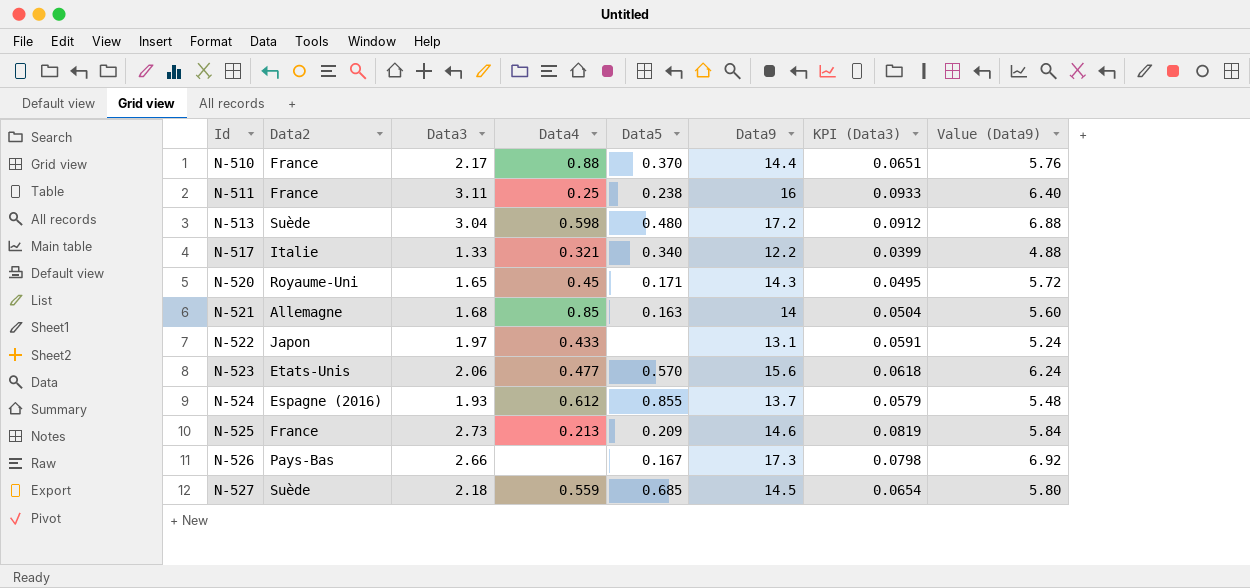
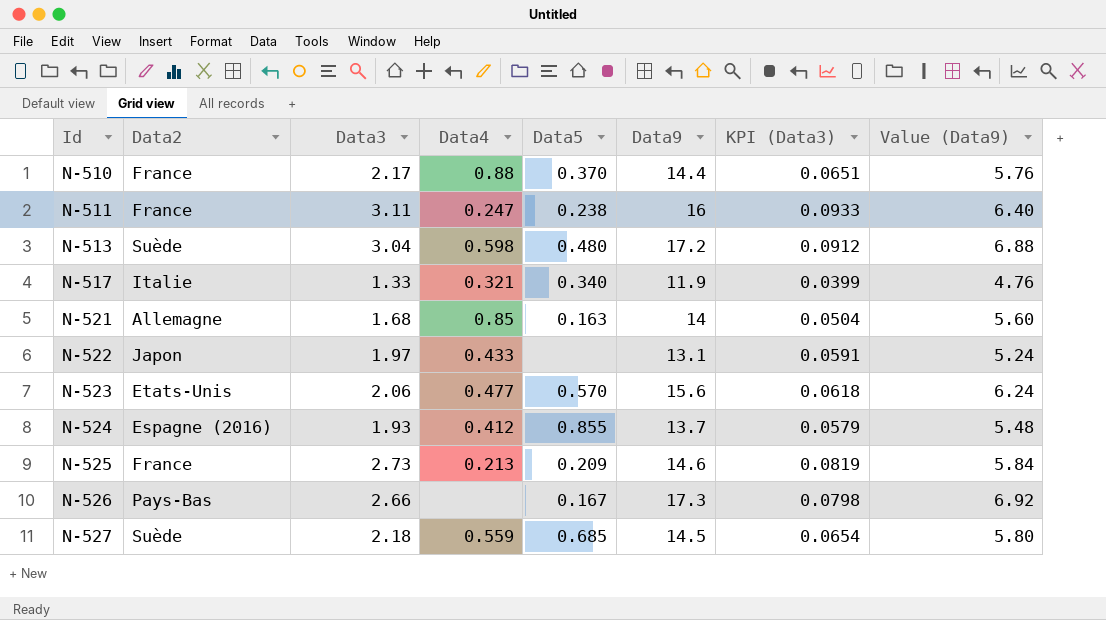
row N-520: Royaume-Uni | 1.65 | 0.45 | 0.171 | 14.3 | 0.0495 | 5.72 -> none
N-511 | Data4: 0.25 -> 0.247
N-517 | Data9: 12.2 -> 11.9
N-517 | Value (Data9): 4.88 -> 4.76
N-524 | Data4: 0.612 -> 0.412

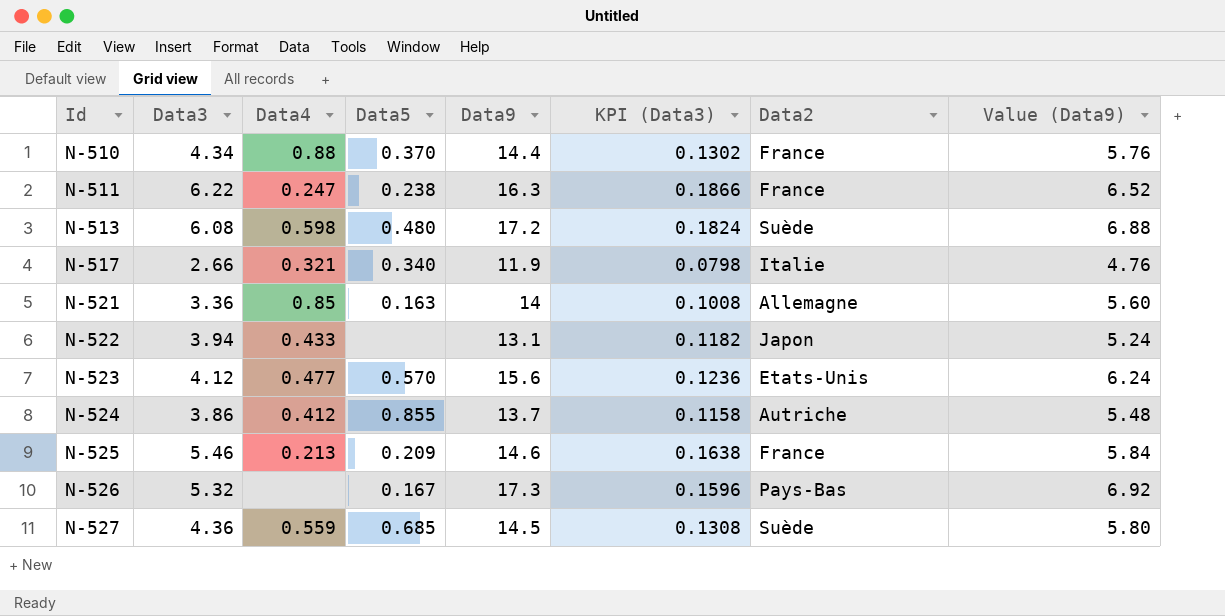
column Data2 | position: 2 -> 7
N-510 | Data3: 2.17 -> 4.34
N-510 | KPI (Data3): 0.0651 -> 0.1302
N-511 | Data3: 3.11 -> 6.22
N-511 | Data9: 16 -> 16.3
N-511 | KPI (Data3): 0.0933 -> 0.1866
N-511 | Value (Data9): 6.40 -> 6.52
N-513 | Data3: 3.04 -> 6.08
N-513 | KPI (Data3): 0.0912 -> 0.1824
N-517 | Data3: 1.33 -> 2.66
N-517 | KPI (Data3): 0.0399 -> 0.0798
N-521 | Data3: 1.68 -> 3.36
N-521 | KPI (Data3): 0.0504 -> 0.1008
N-522 | Data3: 1.97 -> 3.94
N-522 | KPI (Data3): 0.0591 -> 0.1182
N-523 | Data3: 2.06 -> 4.12
N-523 | KPI (Data3): 0.0618 -> 0.1236
N-524 | Data3: 1.93 -> 3.86
N-524 | KPI (Data3): 0.0579 -> 0.1158
N-524 | Data2: Espagne (2016) -> Autriche
N-525 | Data3: 2.73 -> 5.46
N-525 | KPI (Data3): 0.0819 -> 0.1638
N-526 | Data3: 2.66 -> 5.32
N-526 | KPI (Data3): 0.0798 -> 0.1596
N-527 | Data3: 2.18 -> 4.36
N-527 | KPI (Data3): 0.0654 -> 0.1308

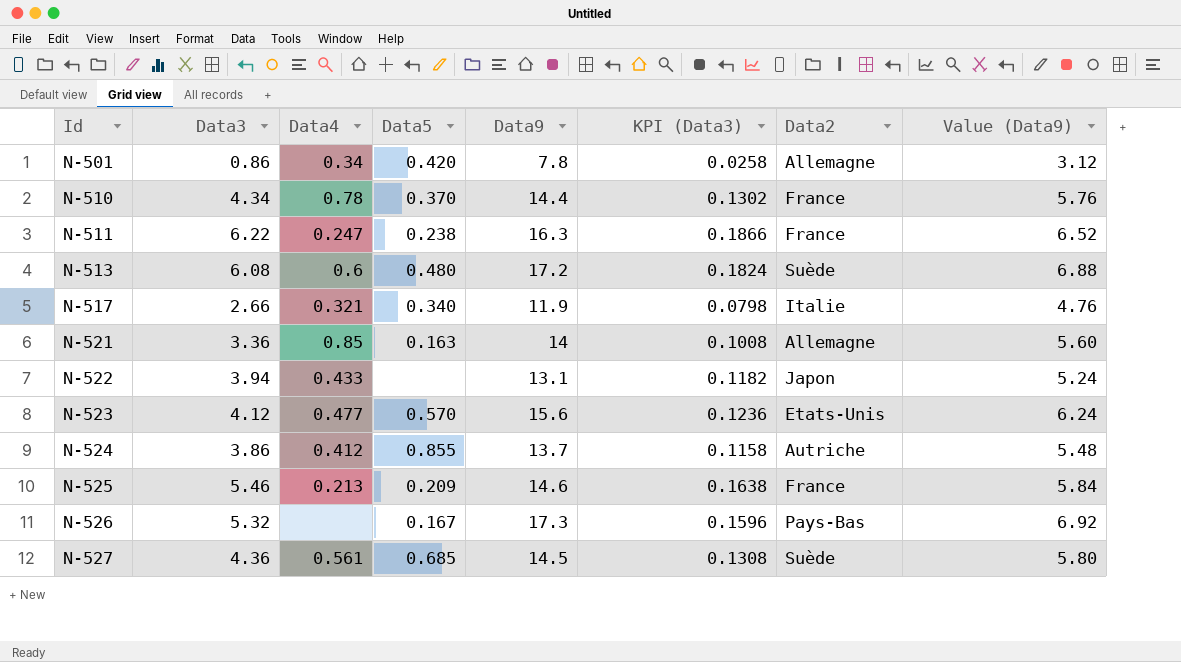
row N-501: none -> 0.86 | 0.34 | 0.420 | 7.8 | 0.0258 | Allemagne | 3.12
N-510 | Data4: 0.88 -> 0.78
N-513 | Data4: 0.598 -> 0.6
N-527 | Data4: 0.559 -> 0.561

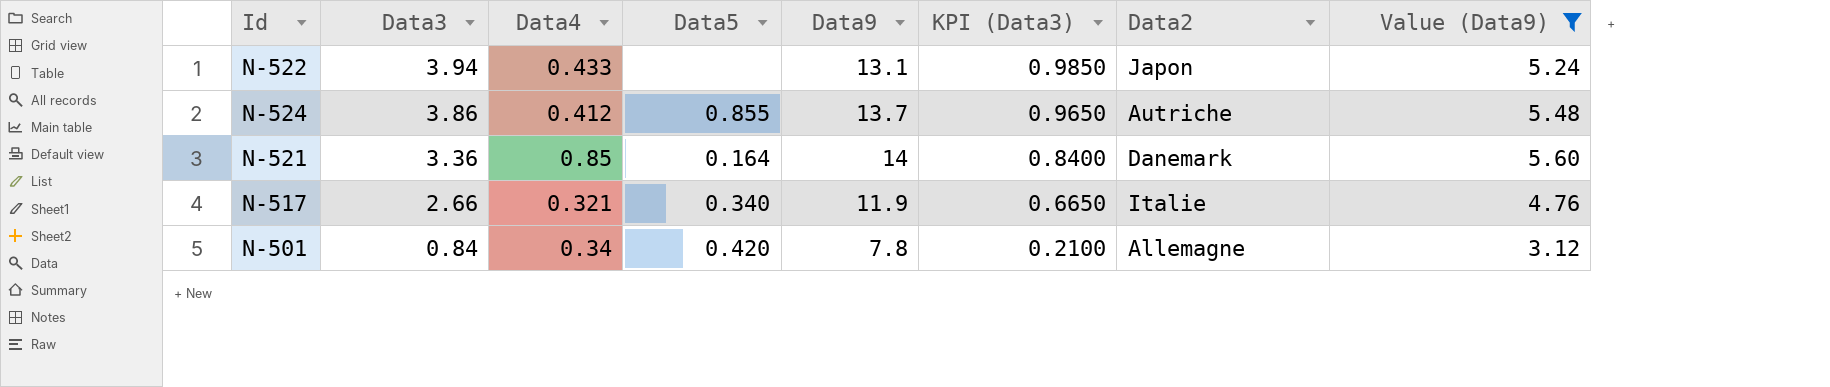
filter: none -> Value (Data9) <= 5.60
row order: Id ascending -> Data3 descending
column KPI (Data3) | formula: [Data3] * 0.03 -> [Data3] * 0.25
N-521 | Data5: 0.163 -> 0.164
N-521 | Data2: Allemagne -> Danemark
N-501 | Data3: 0.86 -> 0.84

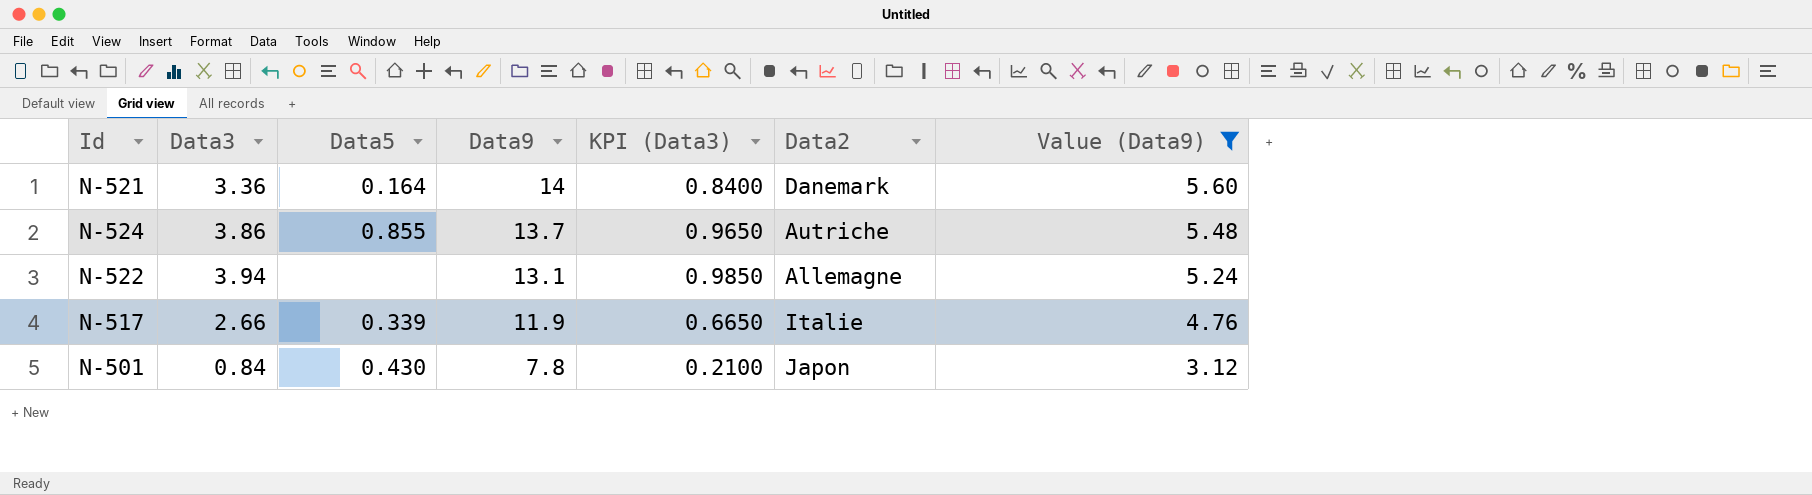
row order: Data3 descending -> Data9 descending
column Data4 | position: 3 -> none
N-522 | Data2: Japon -> Allemagne
N-517 | Data5: 0.340 -> 0.339
N-501 | Data5: 0.420 -> 0.430
N-501 | Data2: Allemagne -> Japon

